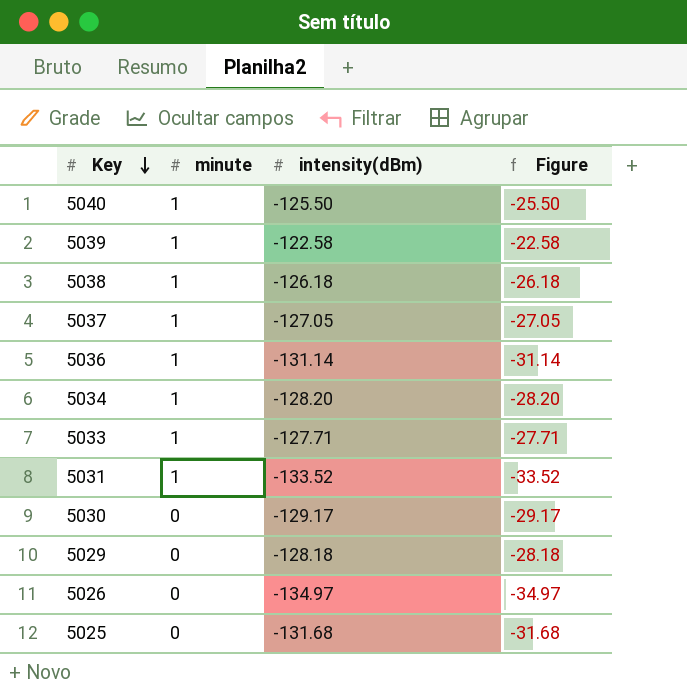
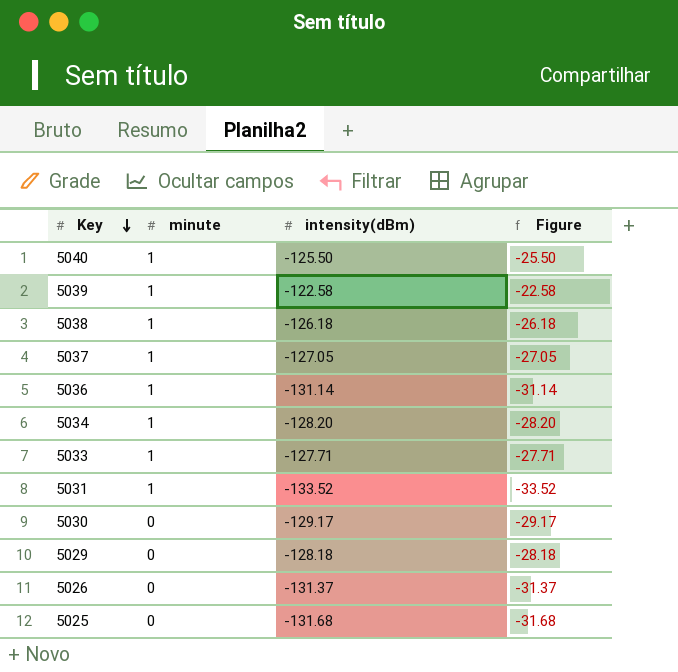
5026 | intensity(dBm): -134.97 -> -131.37
5026 | Figure: -34.97 -> -31.37

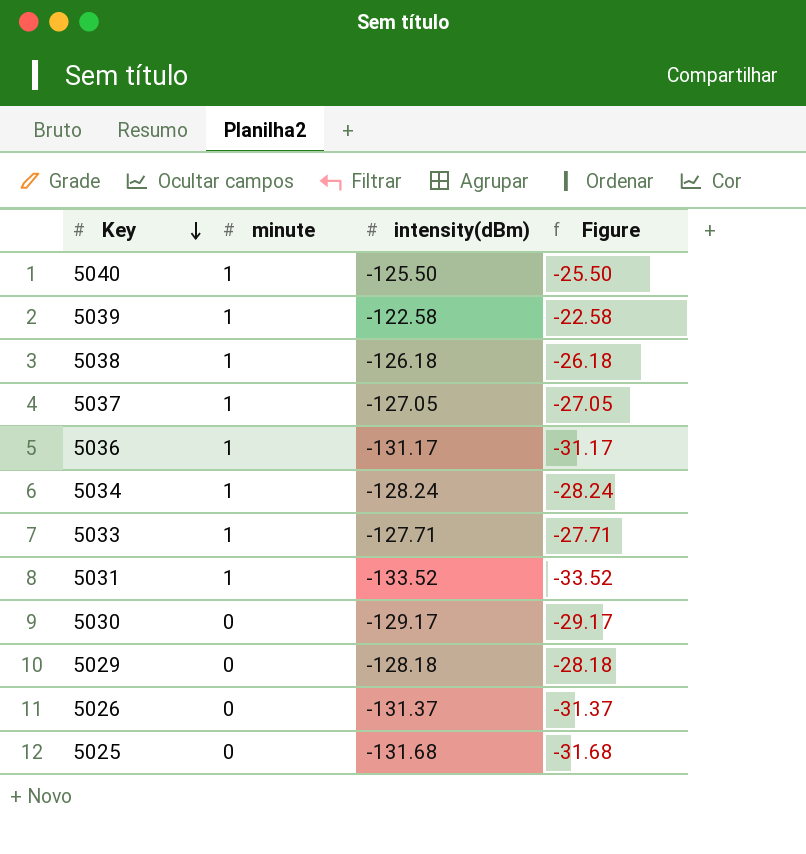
5036 | intensity(dBm): -131.14 -> -131.17
5036 | Figure: -31.14 -> -31.17
5034 | intensity(dBm): -128.20 -> -128.24
5034 | Figure: -28.20 -> -28.24

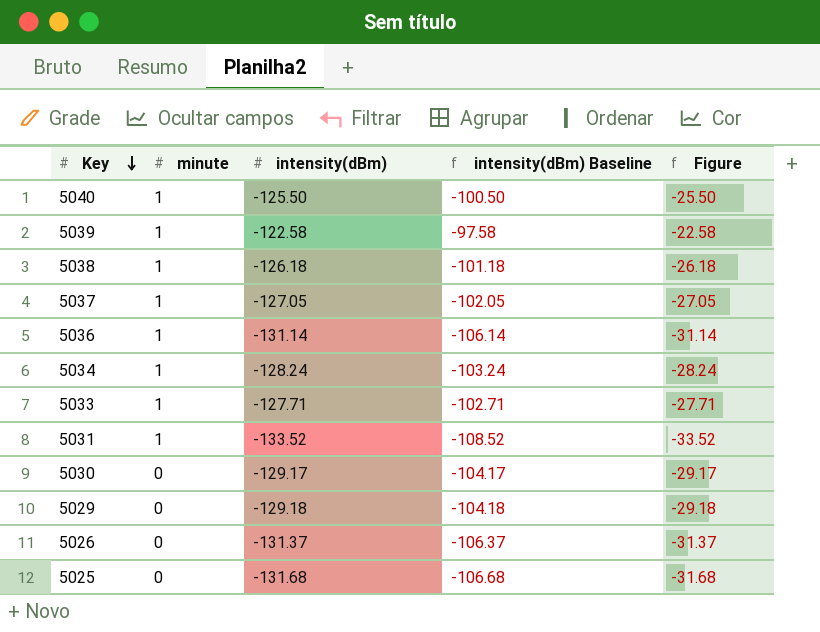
column intensity(dBm) Baseline | formula: none -> [intensity(dBm)] + 25
5036 | intensity(dBm): -131.17 -> -131.14
5036 | Figure: -31.17 -> -31.14
5029 | intensity(dBm): -128.18 -> -129.18
5029 | Figure: -28.18 -> -29.18

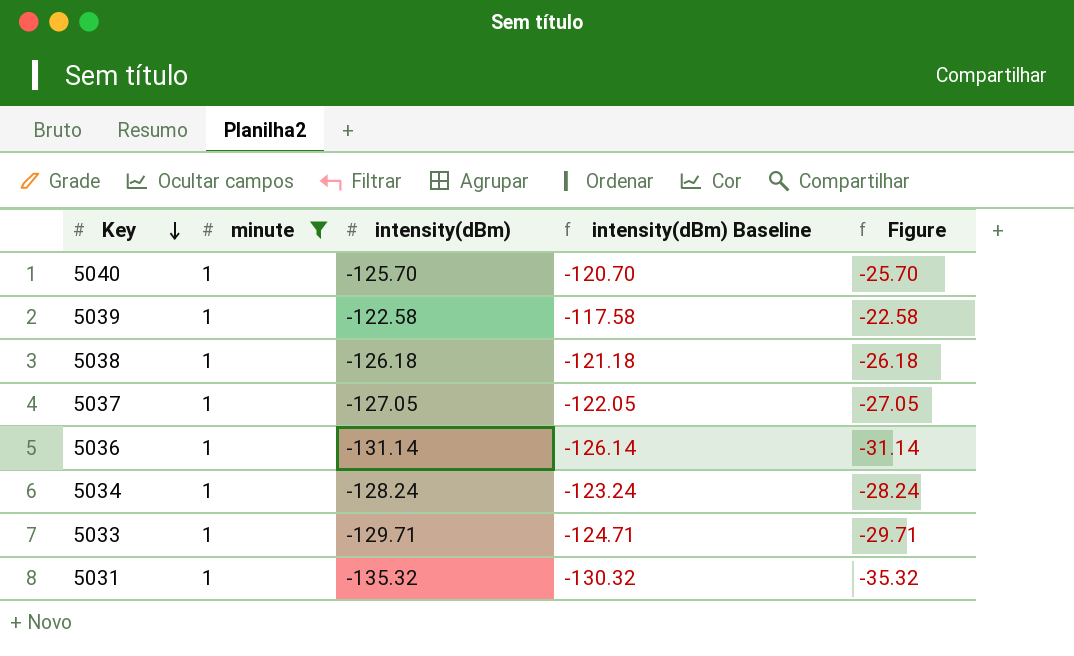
filter: none -> minute = 1
column intensity(dBm) Baseline | formula: [intensity(dBm)] + 25 -> [intensity(dBm)] + 5
5040 | intensity(dBm): -125.50 -> -125.70
5040 | Figure: -25.50 -> -25.70
5033 | intensity(dBm): -127.71 -> -129.71
5033 | Figure: -27.71 -> -29.71
5031 | intensity(dBm): -133.52 -> -135.32
5031 | Figure: -33.52 -> -35.32

